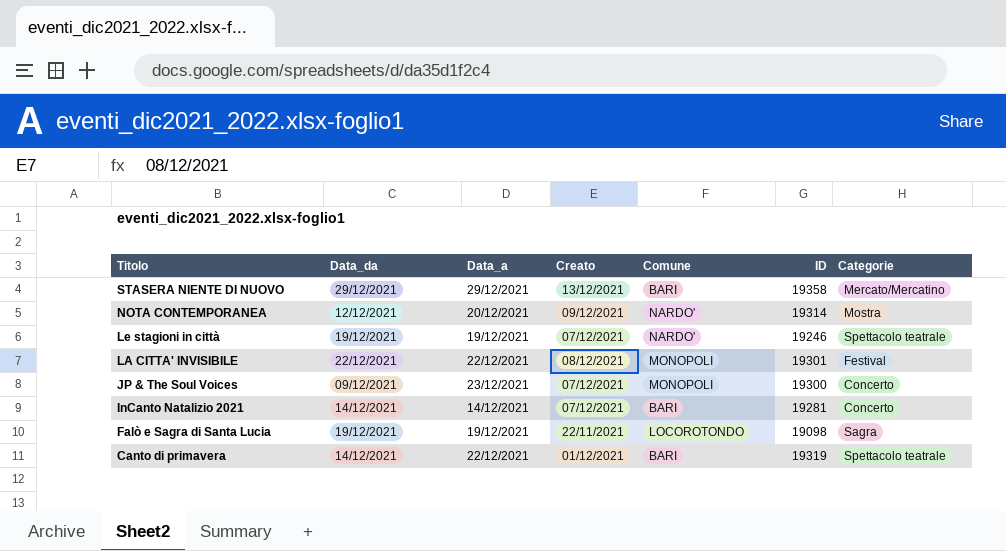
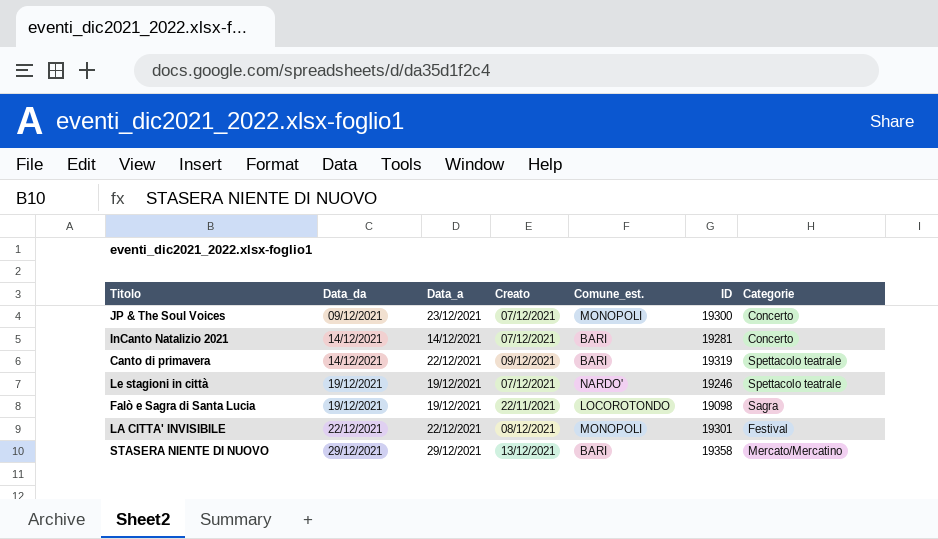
row order: Titolo descending -> Data_da ascending
column name: Comune -> Comune_est.
row NOTA CONTEMPORANEA: 12/12/2021 | 20/12/2021 | 09/12/2021 | NARDO' | 19314 | Mostra -> none
Canto di primavera | Creato: 01/12/2021 -> 09/12/2021

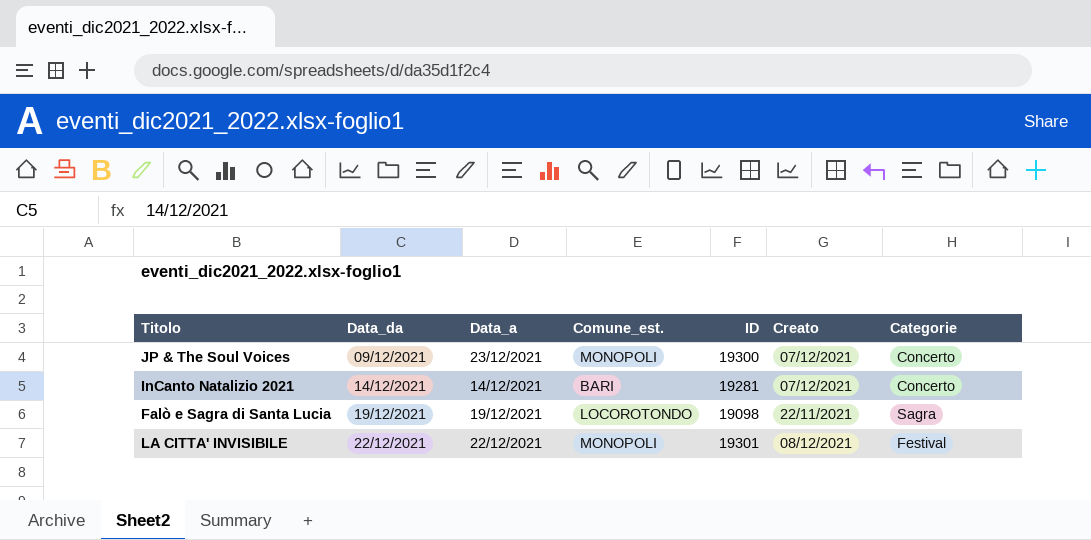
column Creato | position: 4 -> 6
row Canto di primavera: 14/12/2021 | 22/12/2021 | 09/12/2021 | BARI | 19319 | Spettacolo teatrale -> none
row Le stagioni in città: 19/12/2021 | 19/12/2021 | 07/12/2021 | NARDO' | 19246 | Spettacolo teatrale -> none
row STASERA NIENTE DI NUOVO: 29/12/2021 | 29/12/2021 | 13/12/2021 | BARI | 19358 | Mercato/Mercatino -> none

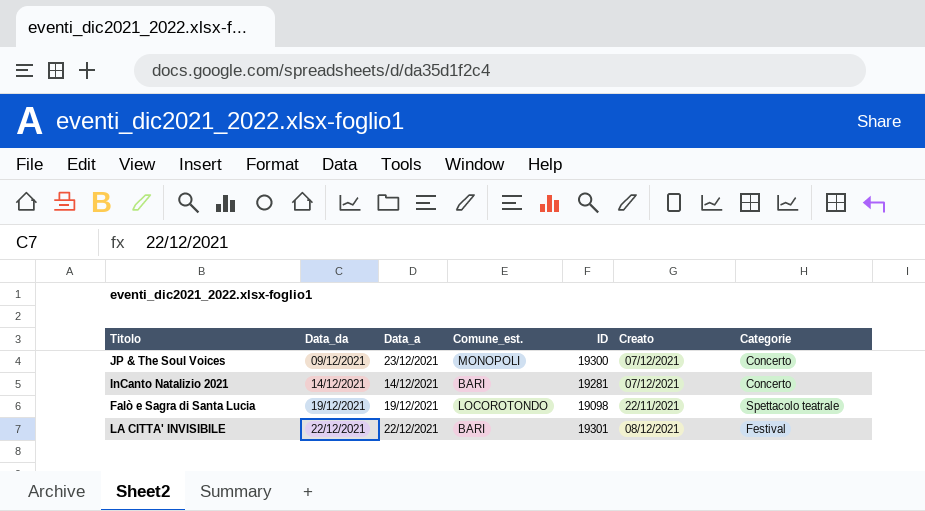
Falò e Sagra di Santa Lucia | Categorie: Sagra -> Spettacolo teatrale
LA CITTA' INVISIBILE | Comune_est.: MONOPOLI -> BARI

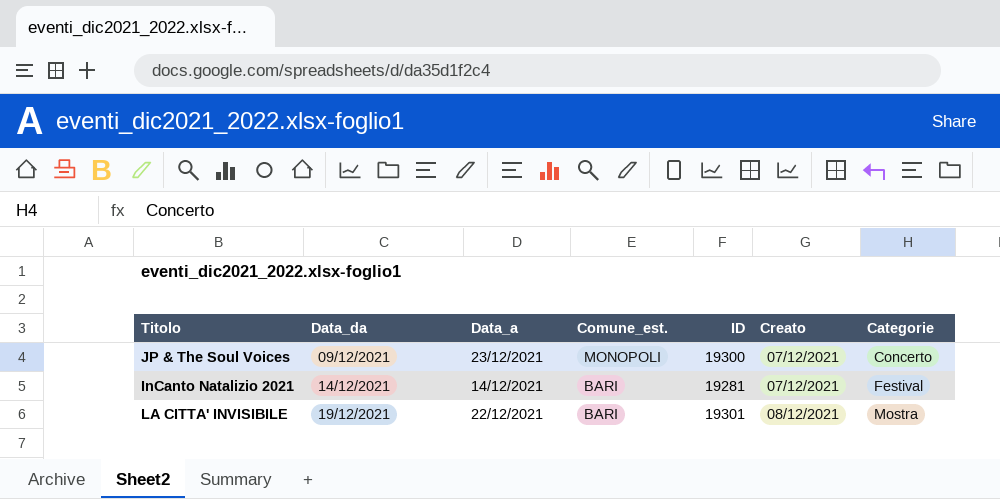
row Falò e Sagra di Santa Lucia: 19/12/2021 | 19/12/2021 | LOCOROTONDO | 19098 | 22/11/2021 | Spettacolo teatrale -> none
InCanto Natalizio 2021 | Categorie: Concerto -> Festival
LA CITTA' INVISIBILE | Data_da: 22/12/2021 -> 19/12/2021
LA CITTA' INVISIBILE | Categorie: Festival -> Mostra

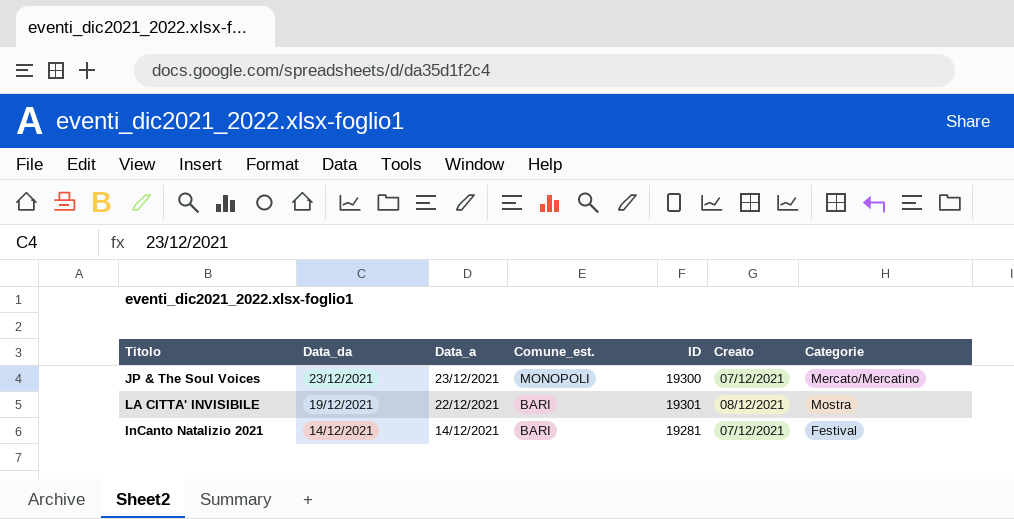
row order: Data_da ascending -> Data_da descending
JP & The Soul Voices | Data_da: 09/12/2021 -> 23/12/2021
JP & The Soul Voices | Categorie: Concerto -> Mercato/Mercatino

